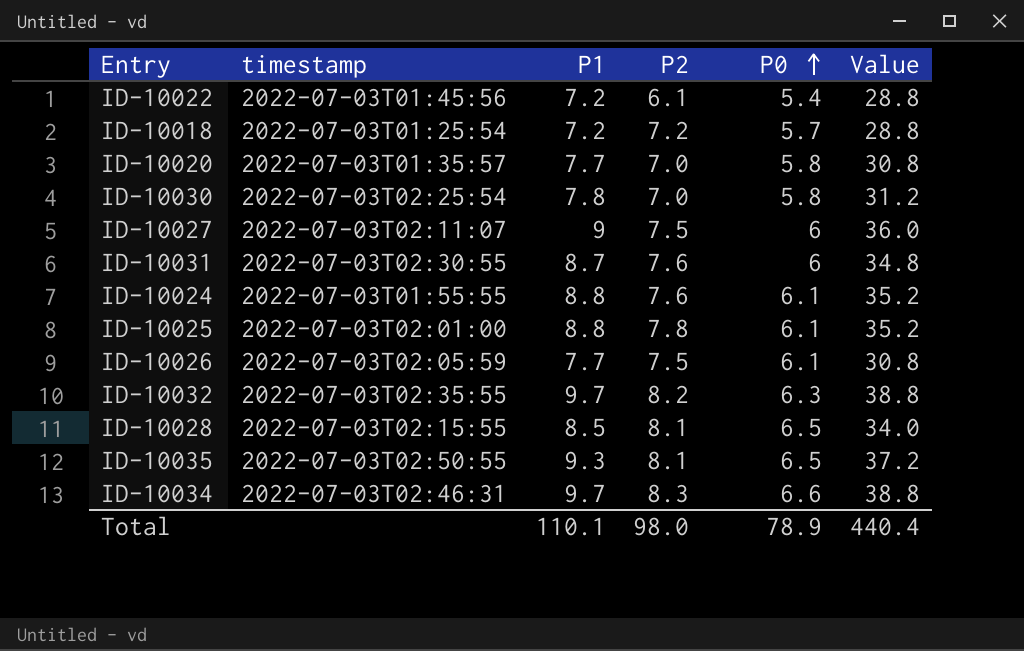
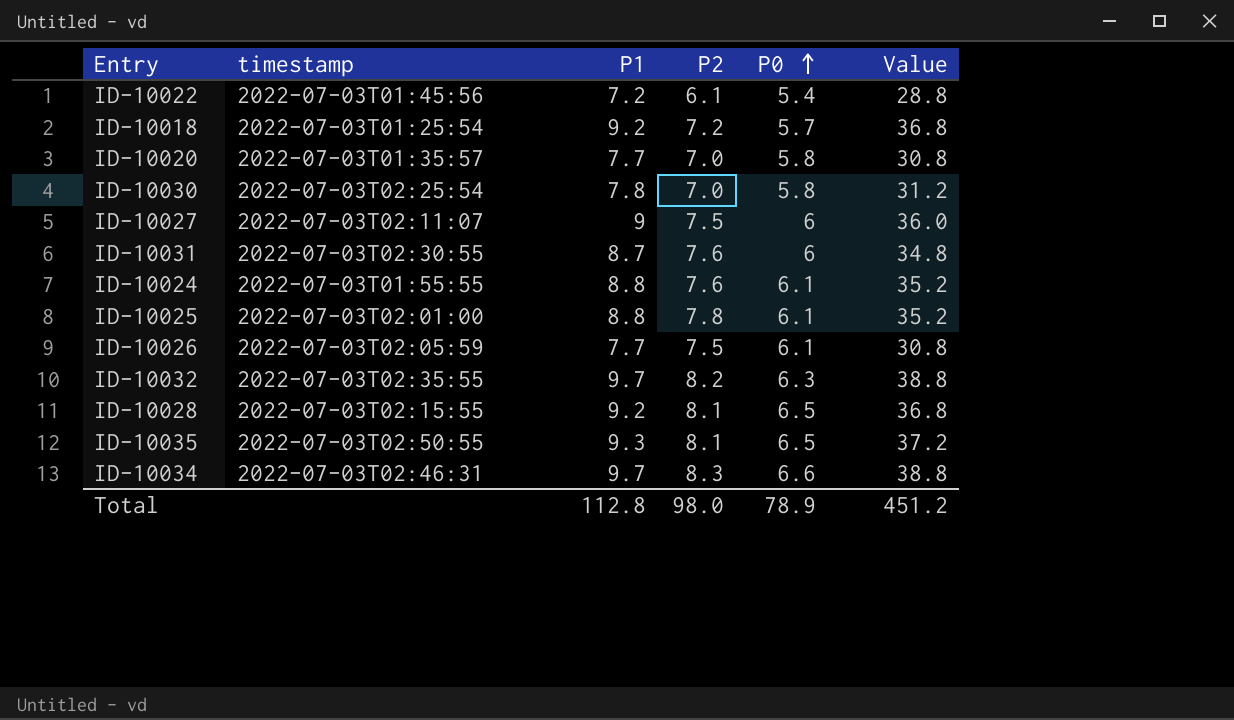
ID-10018 | P1: 7.2 -> 9.2
ID-10018 | Value: 28.8 -> 36.8
ID-10028 | P1: 8.5 -> 9.2
ID-10028 | Value: 34.0 -> 36.8
Total | P1: 110.1 -> 112.8
Total | Value: 440.4 -> 451.2

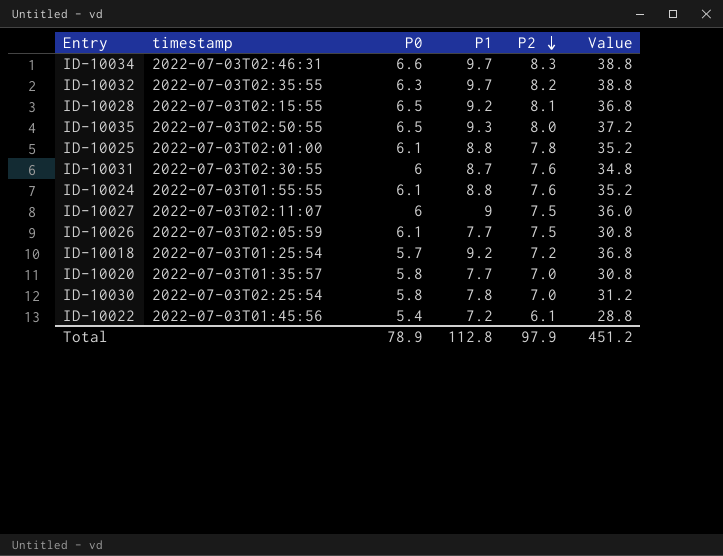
row order: P0 ascending -> P2 descending
column P0 | position: 5 -> 3
ID-10035 | P2: 8.1 -> 8.0
Total | P2: 98.0 -> 97.9

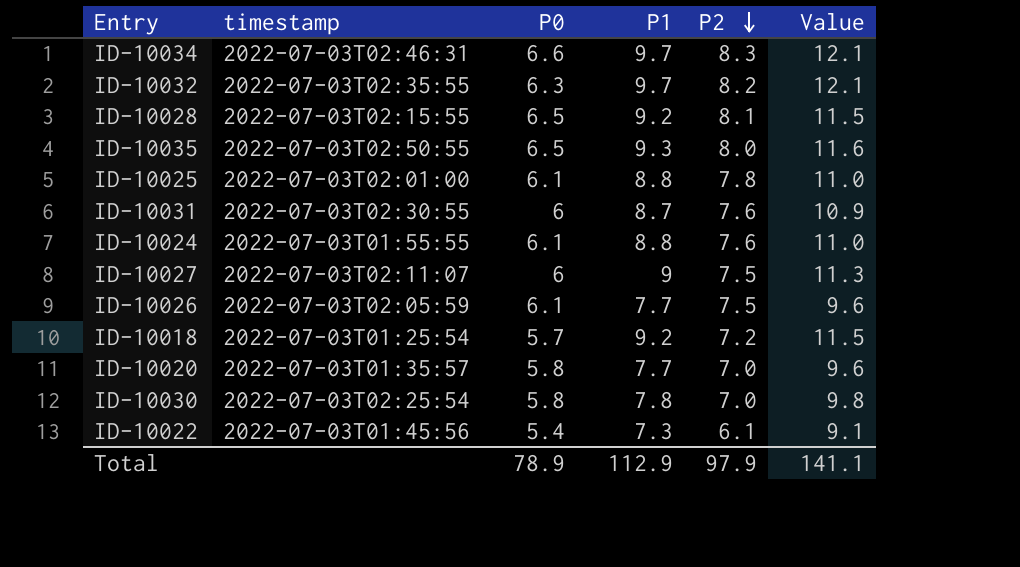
column Value | formula: [P1] * 4 -> [P1] * 1.25
ID-10022 | P1: 7.2 -> 7.3
Total | P1: 112.8 -> 112.9
Total | Value: 451.2 -> 141.1

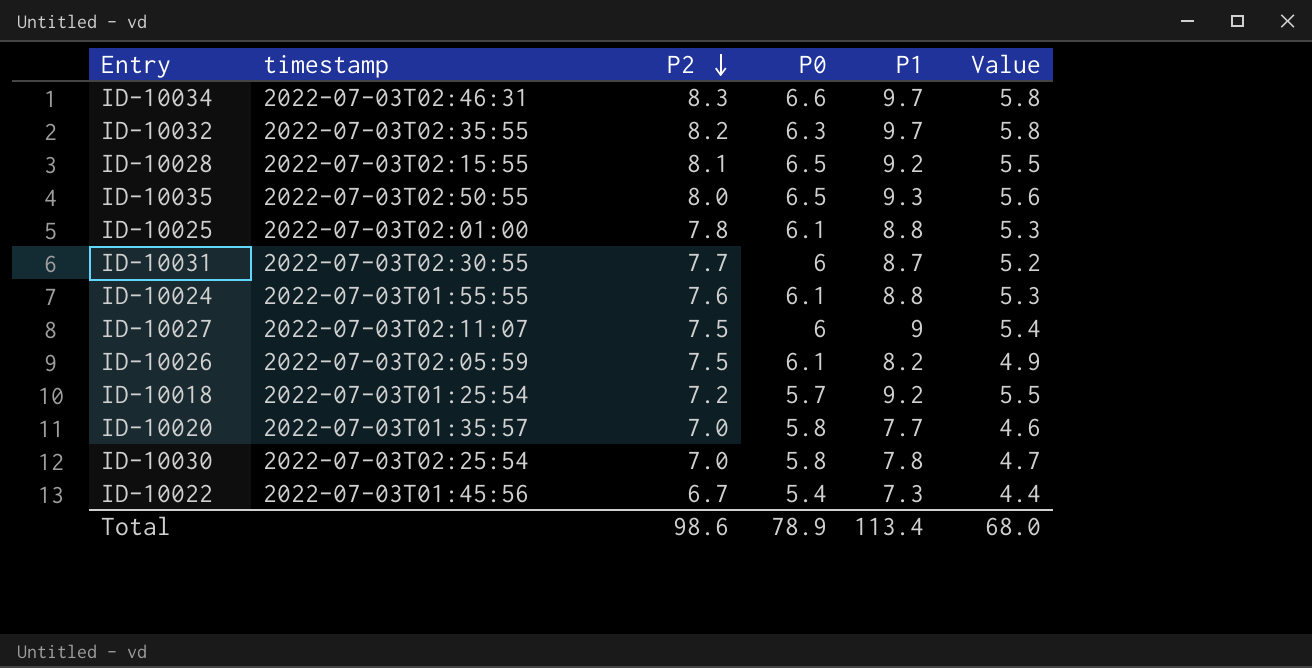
column P2 | position: 5 -> 3
column Value | formula: [P1] * 1.25 -> [P1] * 0.6
ID-10031 | P2: 7.6 -> 7.7
ID-10026 | P1: 7.7 -> 8.2
ID-10022 | P2: 6.1 -> 6.7
Total | P2: 97.9 -> 98.6
Total | P1: 112.9 -> 113.4
Total | Value: 141.1 -> 68.0

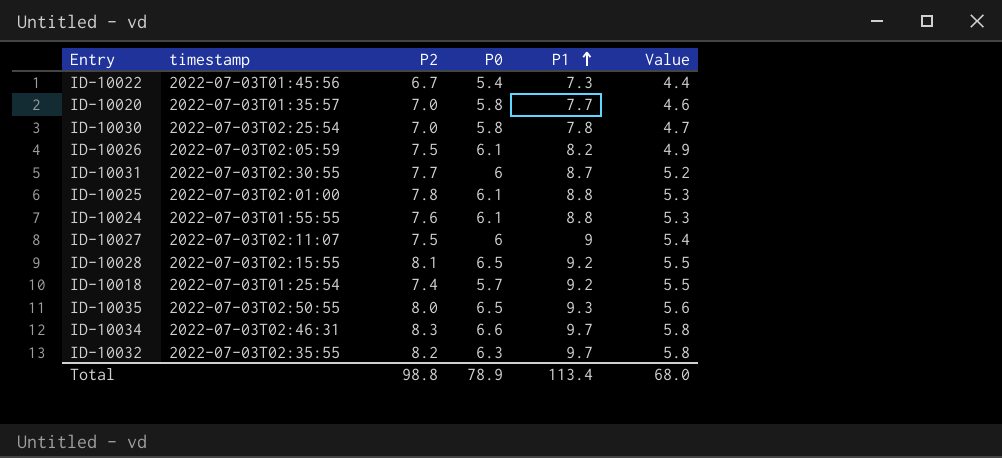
row order: P2 descending -> P1 ascending
ID-10018 | P2: 7.2 -> 7.4
Total | P2: 98.6 -> 98.8

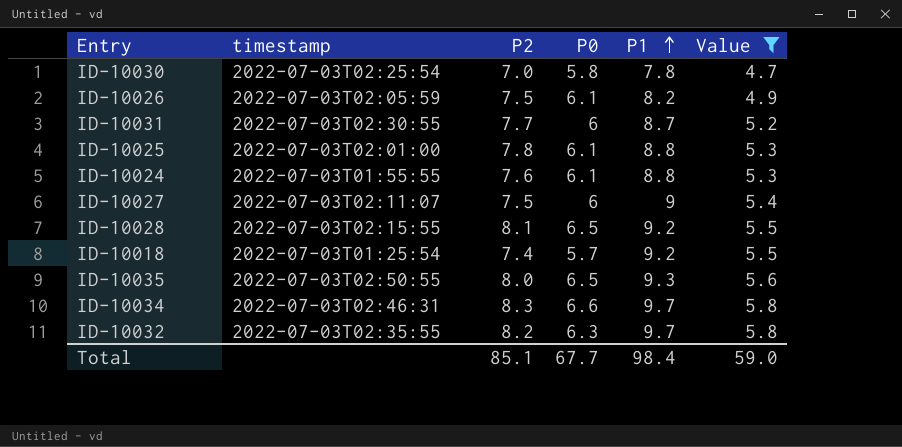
filter: none -> Value >= 4.7
Total | P2: 98.8 -> 85.1
Total | P0: 78.9 -> 67.7
Total | P1: 113.4 -> 98.4
Total | Value: 68.0 -> 59.0

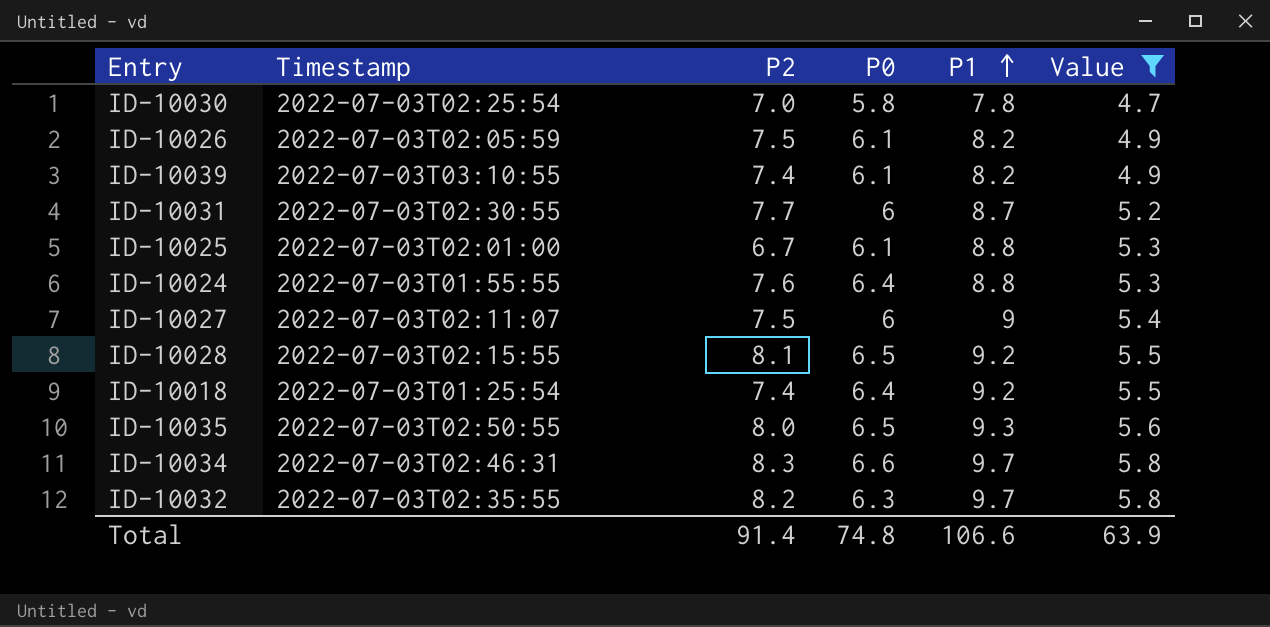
column name: timestamp -> Timestamp
row ID-10039: none -> 2022-07-03T03:10:55 | 7.4 | 6.1 | 8.2 | 4.9
ID-10025 | P2: 7.8 -> 6.7
ID-10024 | P0: 6.1 -> 6.4
ID-10018 | P0: 5.7 -> 6.4
Total | P2: 85.1 -> 91.4
Total | P0: 67.7 -> 74.8
Total | P1: 98.4 -> 106.6
Total | Value: 59.0 -> 63.9

